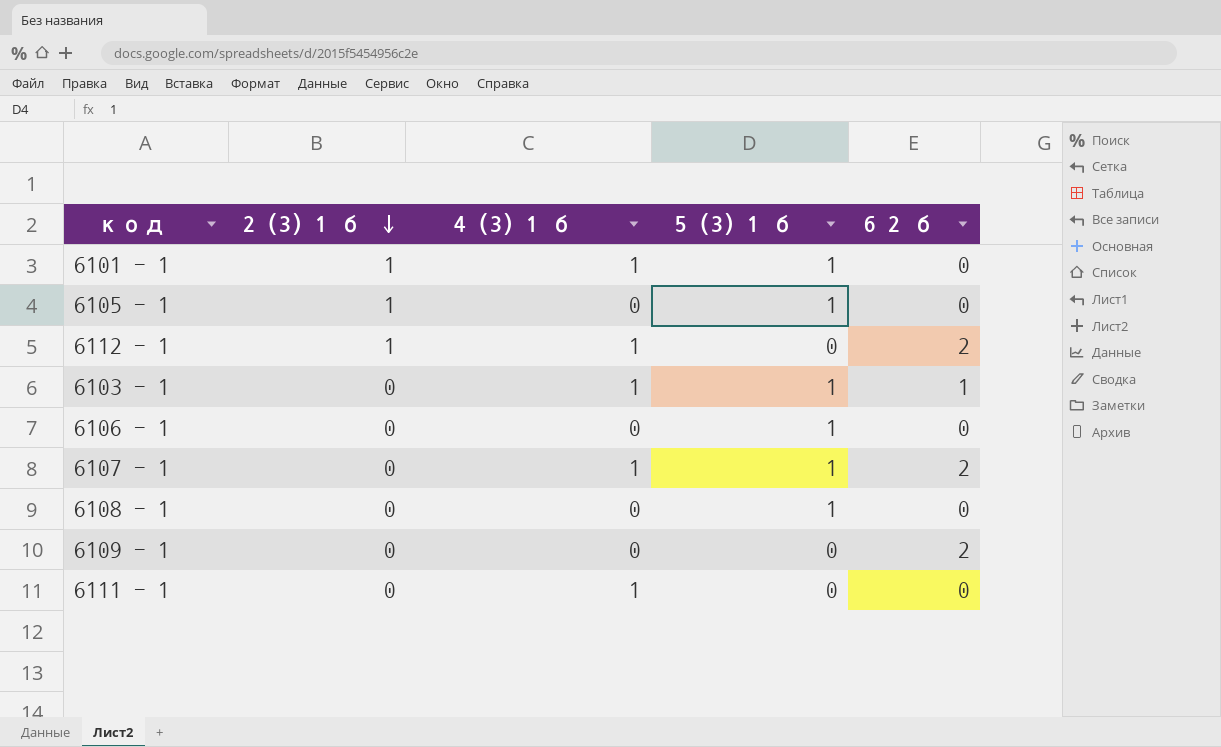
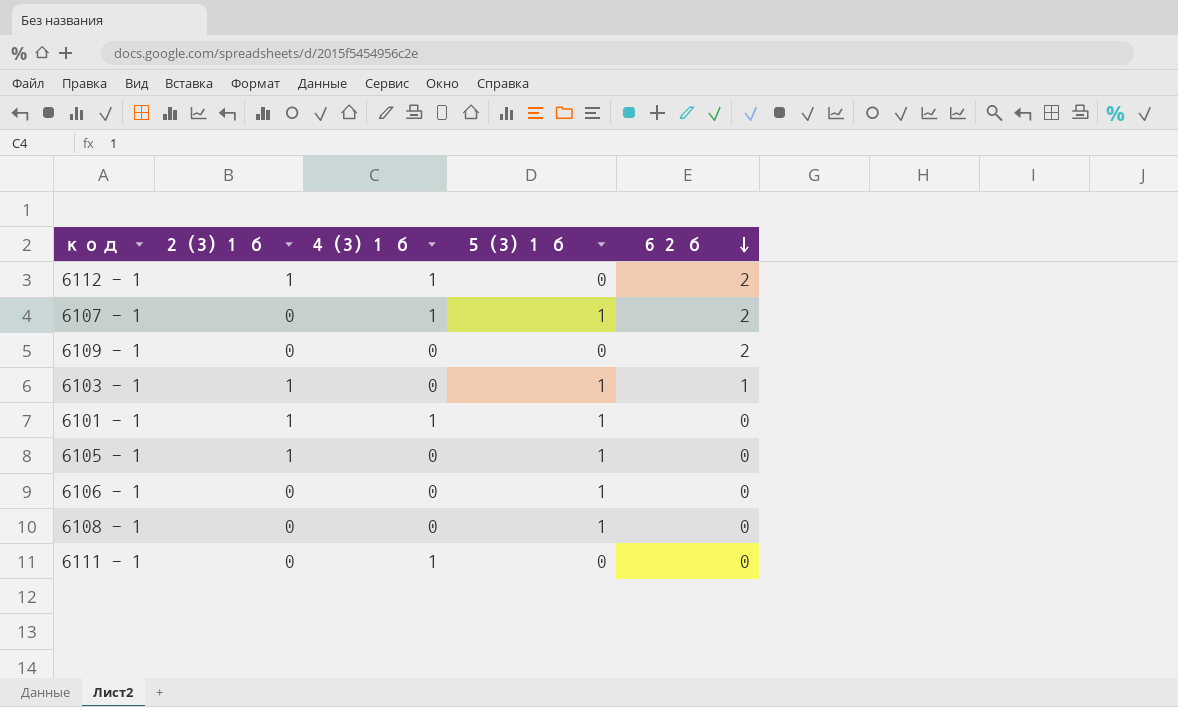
row order: 2 (3) 1 б descending -> 6 2 б descending
6103 - 1 | 2 (3) 1 б: 0 -> 1
6103 - 1 | 4 (3) 1 б: 1 -> 0

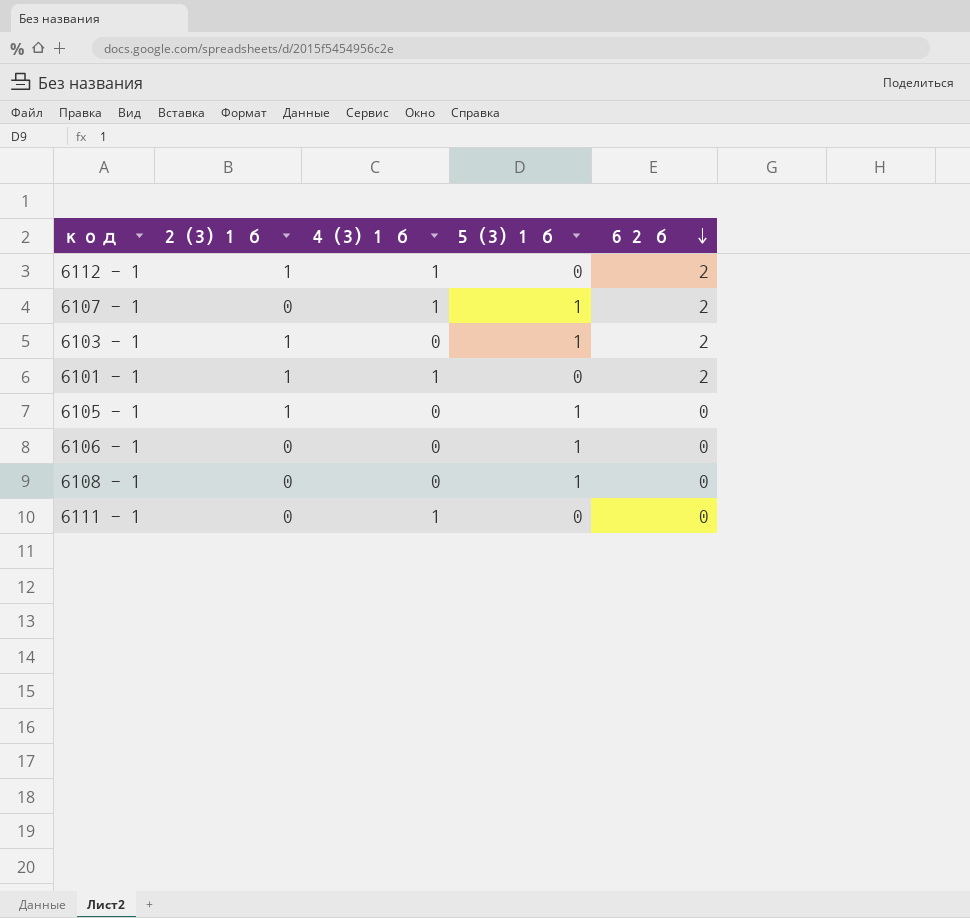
row 6109 - 1: 0 | 0 | 0 | 2 -> none
6103 - 1 | 6 2 б: 1 -> 2
6101 - 1 | 5 (3) 1 б: 1 -> 0
6101 - 1 | 6 2 б: 0 -> 2

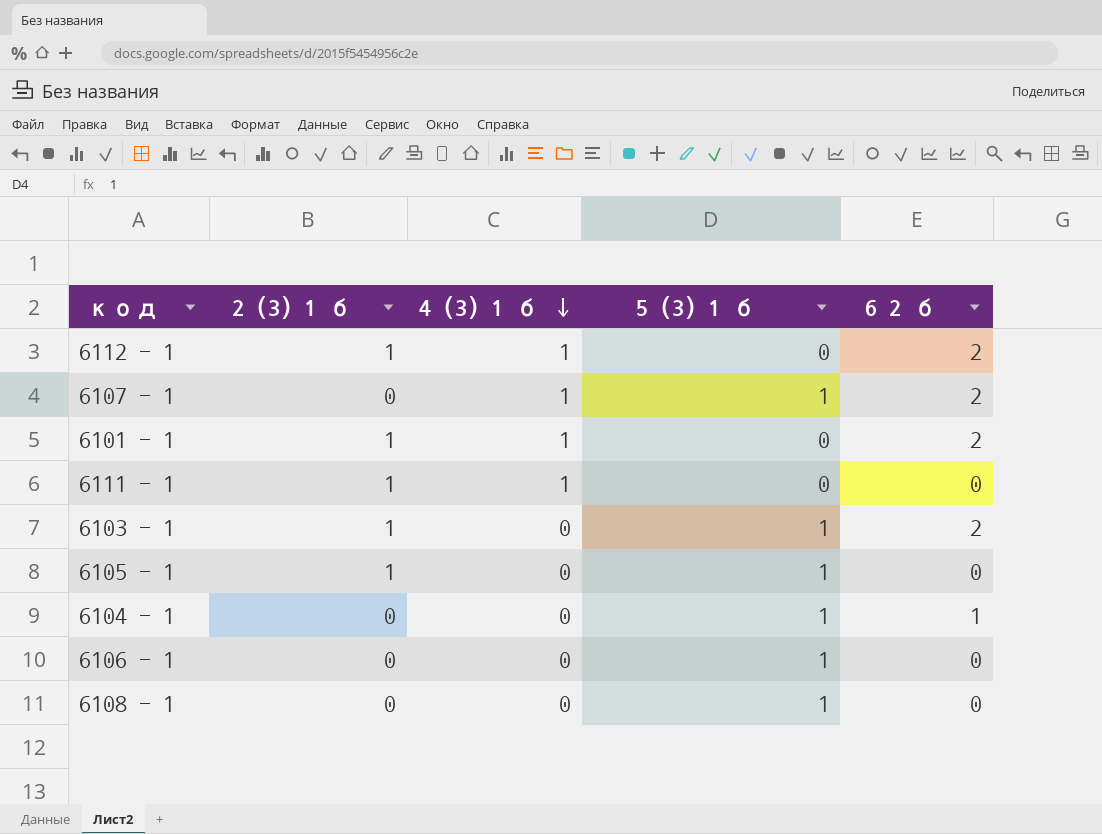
row order: 6 2 б descending -> 4 (3) 1 б descending
6111 - 1 | 2 (3) 1 б: 0 -> 1
row 6104 - 1: none -> 0 | 0 | 1 | 1

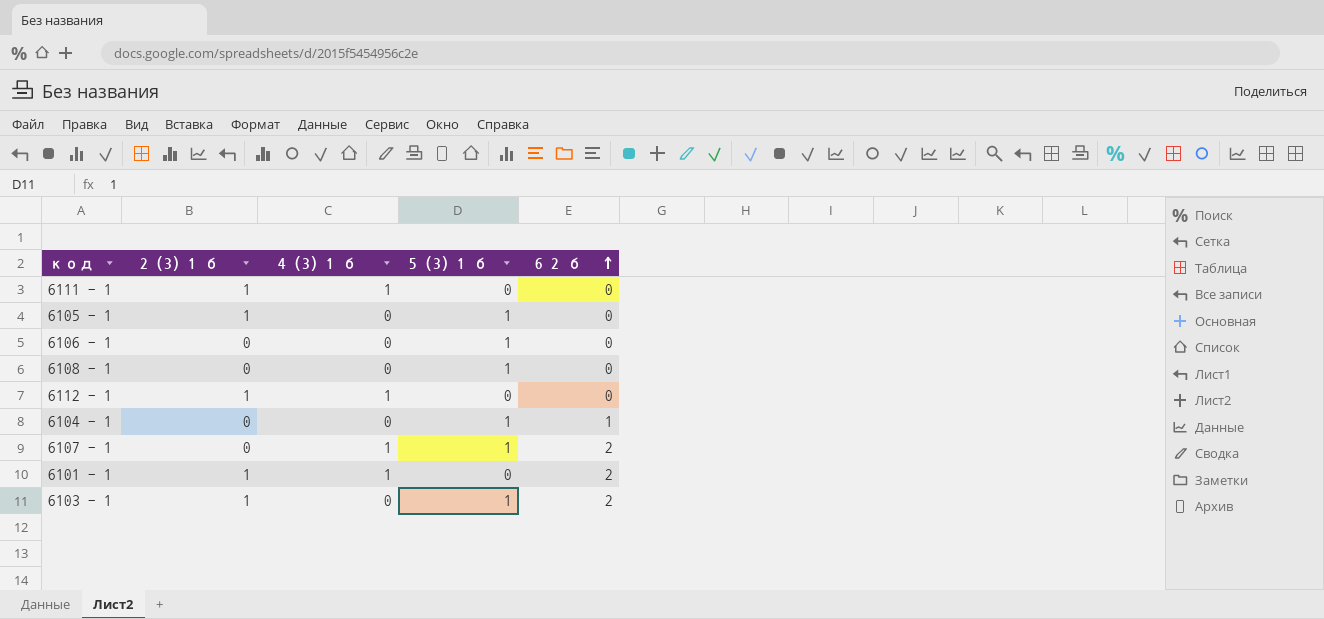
row order: 4 (3) 1 б descending -> 6 2 б ascending
6112 - 1 | 6 2 б: 2 -> 0

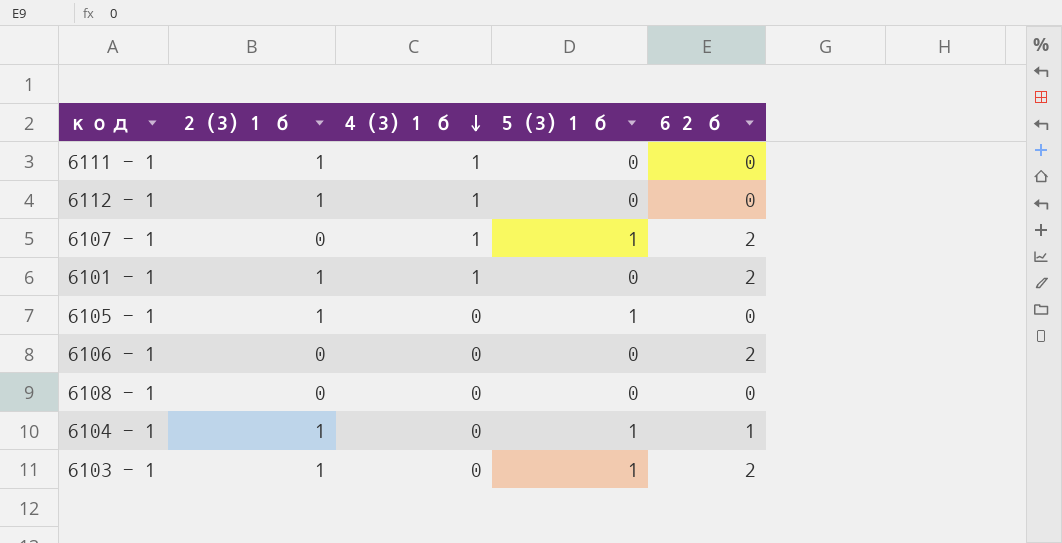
row order: 6 2 б ascending -> 4 (3) 1 б descending
6106 - 1 | 5 (3) 1 б: 1 -> 0
6106 - 1 | 6 2 б: 0 -> 2
6108 - 1 | 5 (3) 1 б: 1 -> 0
6104 - 1 | 2 (3) 1 б: 0 -> 1

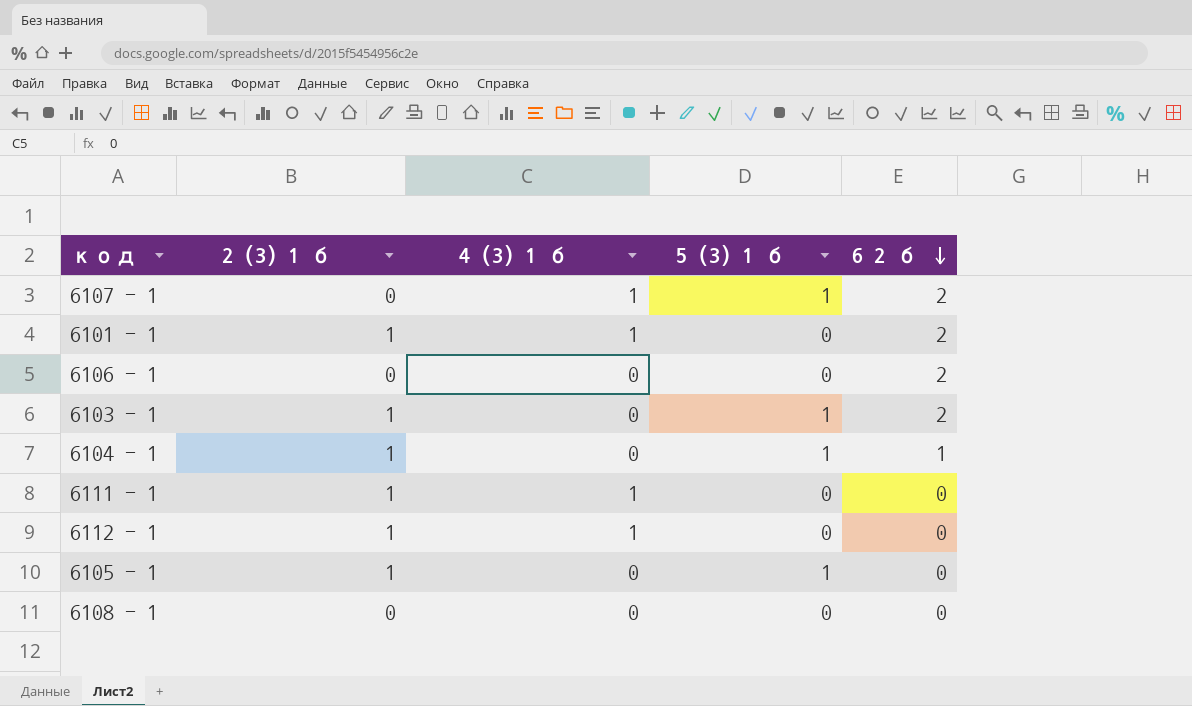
row order: 4 (3) 1 б descending -> 6 2 б descending

